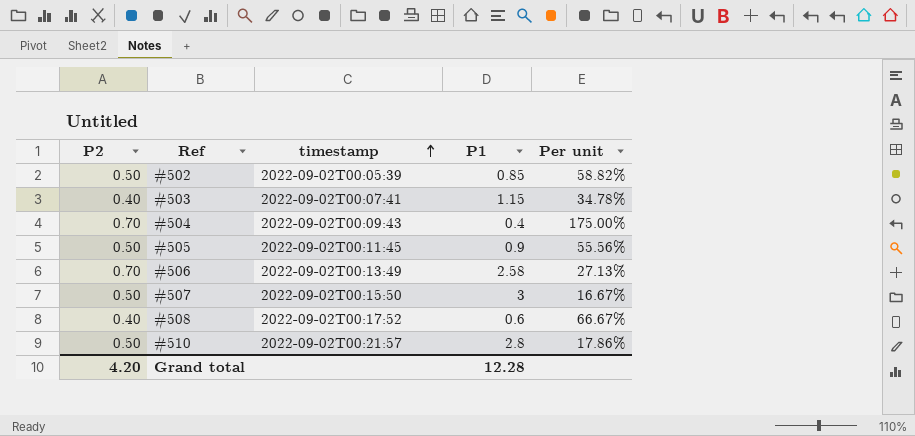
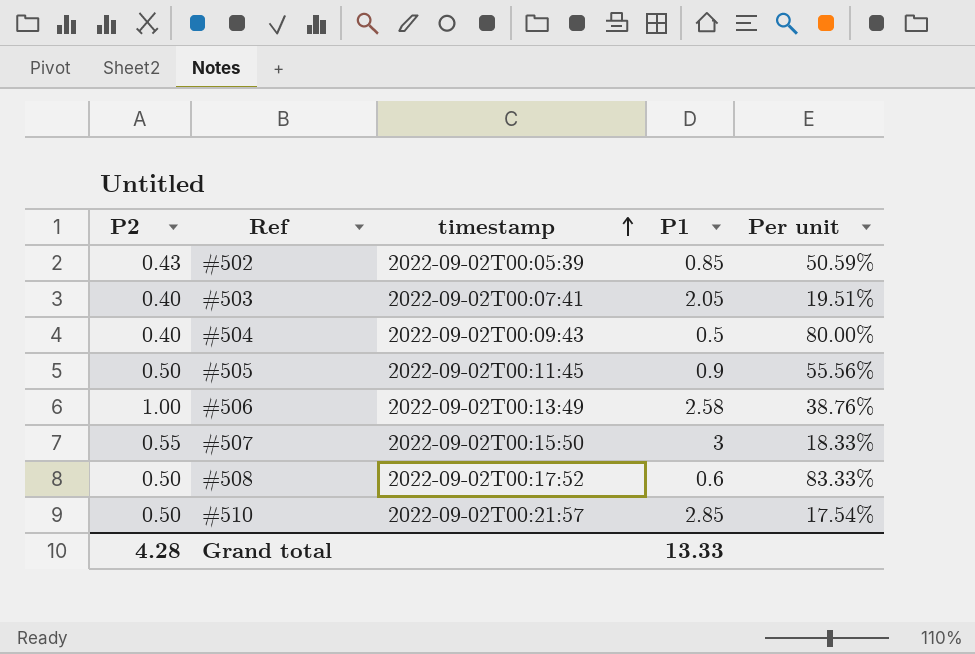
#502 | P2: 0.50 -> 0.43
#502 | Per unit: 58.82% -> 50.59%
#503 | P1: 1.15 -> 2.05
#503 | Per unit: 34.78% -> 19.51%
#504 | P2: 0.70 -> 0.40
#504 | P1: 0.4 -> 0.5
#504 | Per unit: 175.00% -> 80.00%
#506 | P2: 0.70 -> 1.00
#506 | Per unit: 27.13% -> 38.76%
#507 | P2: 0.50 -> 0.55
#507 | Per unit: 16.67% -> 18.33%
#508 | P2: 0.40 -> 0.50
#508 | Per unit: 66.67% -> 83.33%
#510 | P1: 2.8 -> 2.85
#510 | Per unit: 17.86% -> 17.54%
Grand total | P2: 4.20 -> 4.28
Grand total | P1: 12.28 -> 13.33

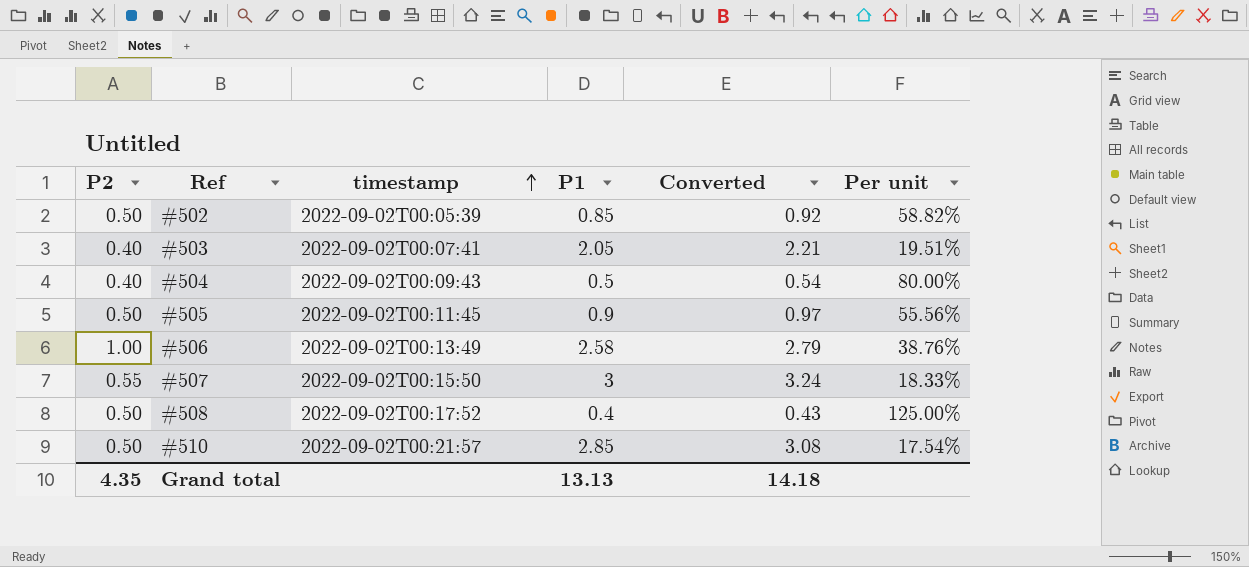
column Converted | formula: none -> [P1] * 1.08
#502 | P2: 0.43 -> 0.50
#502 | Per unit: 50.59% -> 58.82%
#508 | P1: 0.6 -> 0.4
#508 | Per unit: 83.33% -> 125.00%
Grand total | P2: 4.28 -> 4.35
Grand total | P1: 13.33 -> 13.13

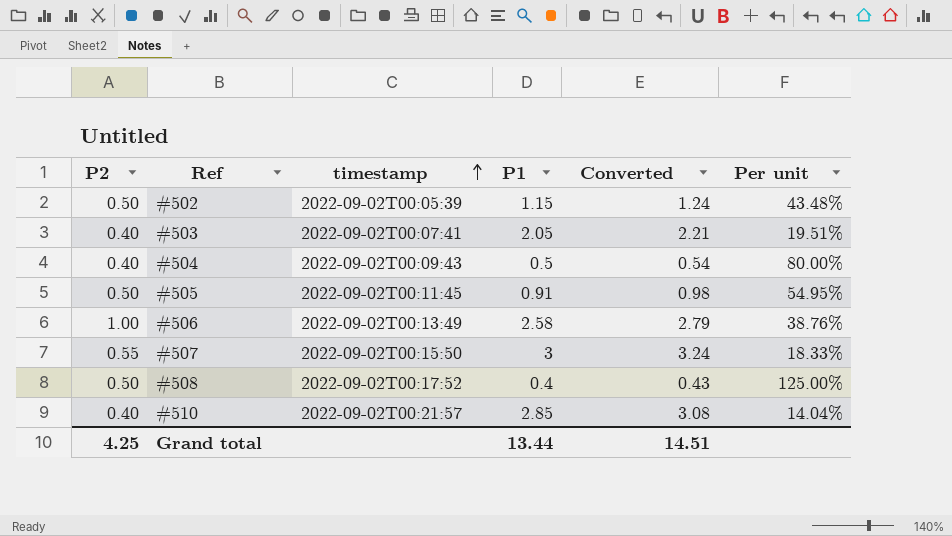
#502 | P1: 0.85 -> 1.15
#502 | Converted: 0.92 -> 1.24
#502 | Per unit: 58.82% -> 43.48%
#505 | P1: 0.9 -> 0.91
#505 | Converted: 0.97 -> 0.98
#505 | Per unit: 55.56% -> 54.95%
#510 | P2: 0.50 -> 0.40
#510 | Per unit: 17.54% -> 14.04%
Grand total | P2: 4.35 -> 4.25
Grand total | P1: 13.13 -> 13.44
Grand total | Converted: 14.18 -> 14.51

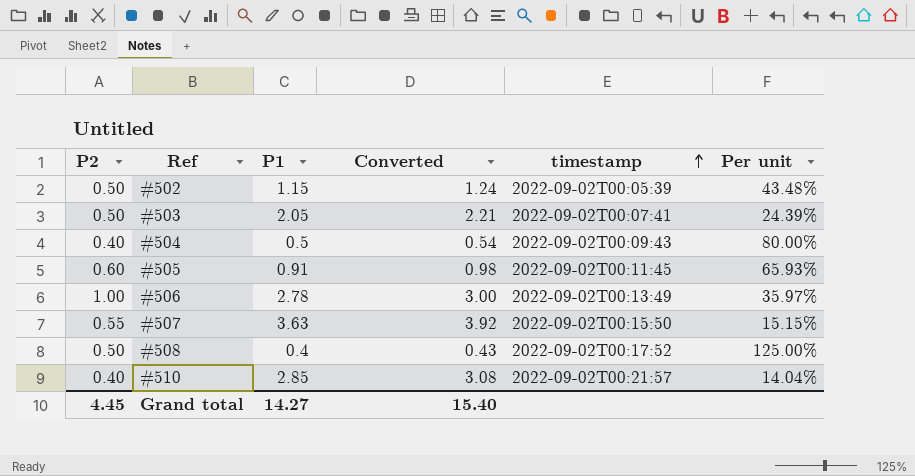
column timestamp | position: 3 -> 5
#503 | P2: 0.40 -> 0.50
#503 | Per unit: 19.51% -> 24.39%
#505 | P2: 0.50 -> 0.60
#505 | Per unit: 54.95% -> 65.93%
#506 | P1: 2.58 -> 2.78
#506 | Converted: 2.79 -> 3.00
#506 | Per unit: 38.76% -> 35.97%
#507 | P1: 3 -> 3.63
#507 | Converted: 3.24 -> 3.92
#507 | Per unit: 18.33% -> 15.15%
Grand total | P2: 4.25 -> 4.45
Grand total | P1: 13.44 -> 14.27
Grand total | Converted: 14.51 -> 15.40

